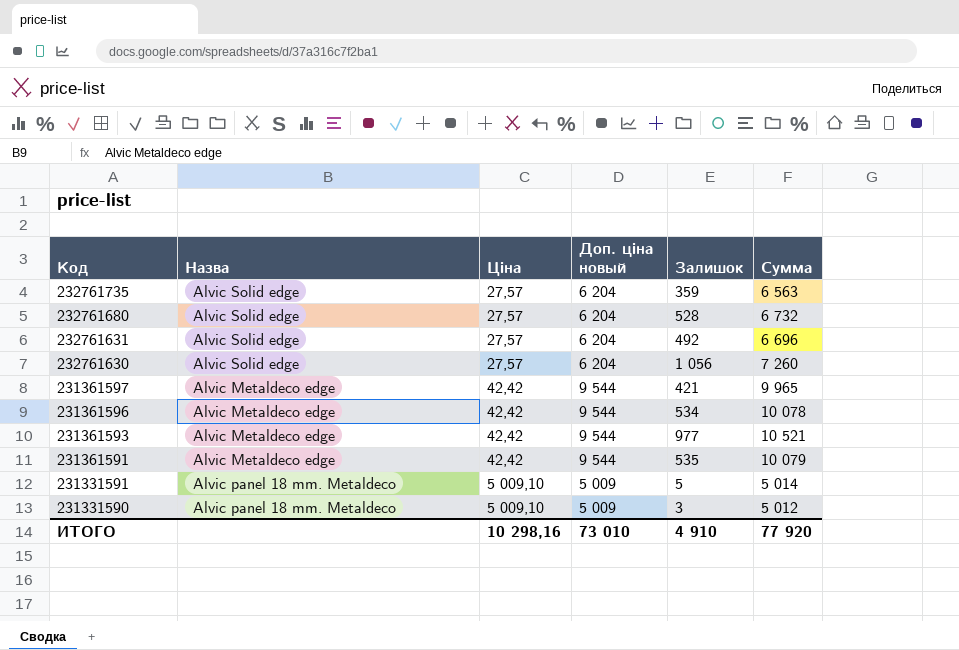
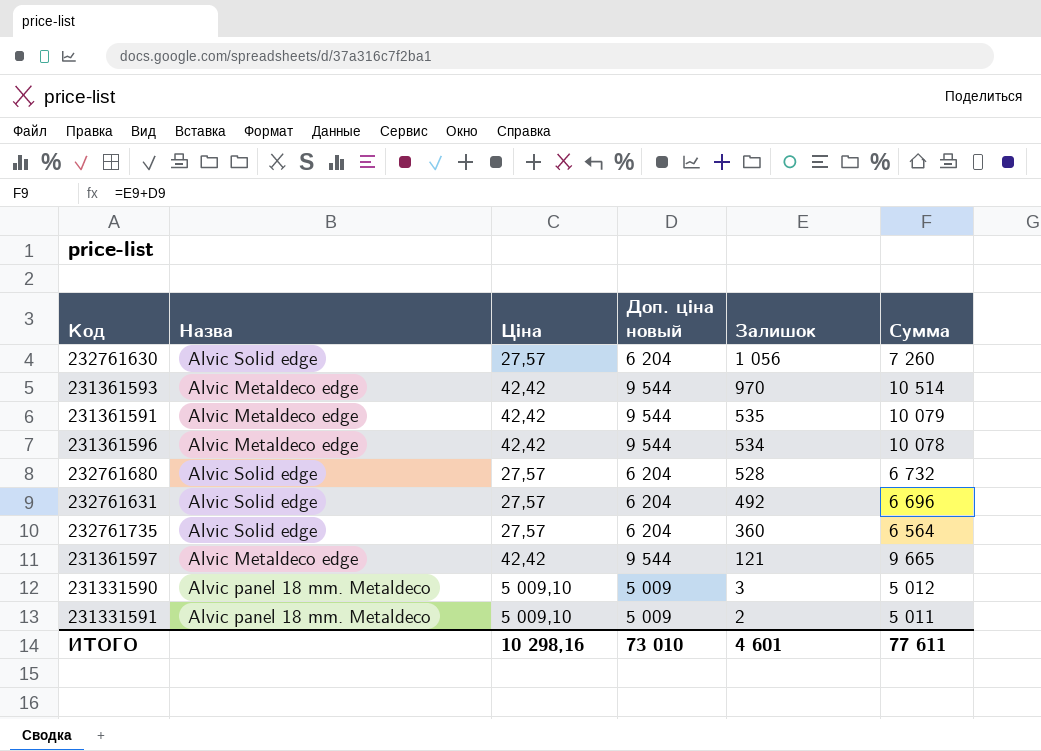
row order: Код descending -> Залишок descending
231361593 | Залишок: 977 -> 970
231361593 | Сумма: 10 521 -> 10 514
232761735 | Залишок: 359 -> 360
232761735 | Сумма: 6 563 -> 6 564
231361597 | Залишок: 421 -> 121
231361597 | Сумма: 9 965 -> 9 665
231331591 | Залишок: 5 -> 2
231331591 | Сумма: 5 014 -> 5 011
ИТОГО | Залишок: 4 910 -> 4 601
ИТОГО | Сумма: 77 920 -> 77 611

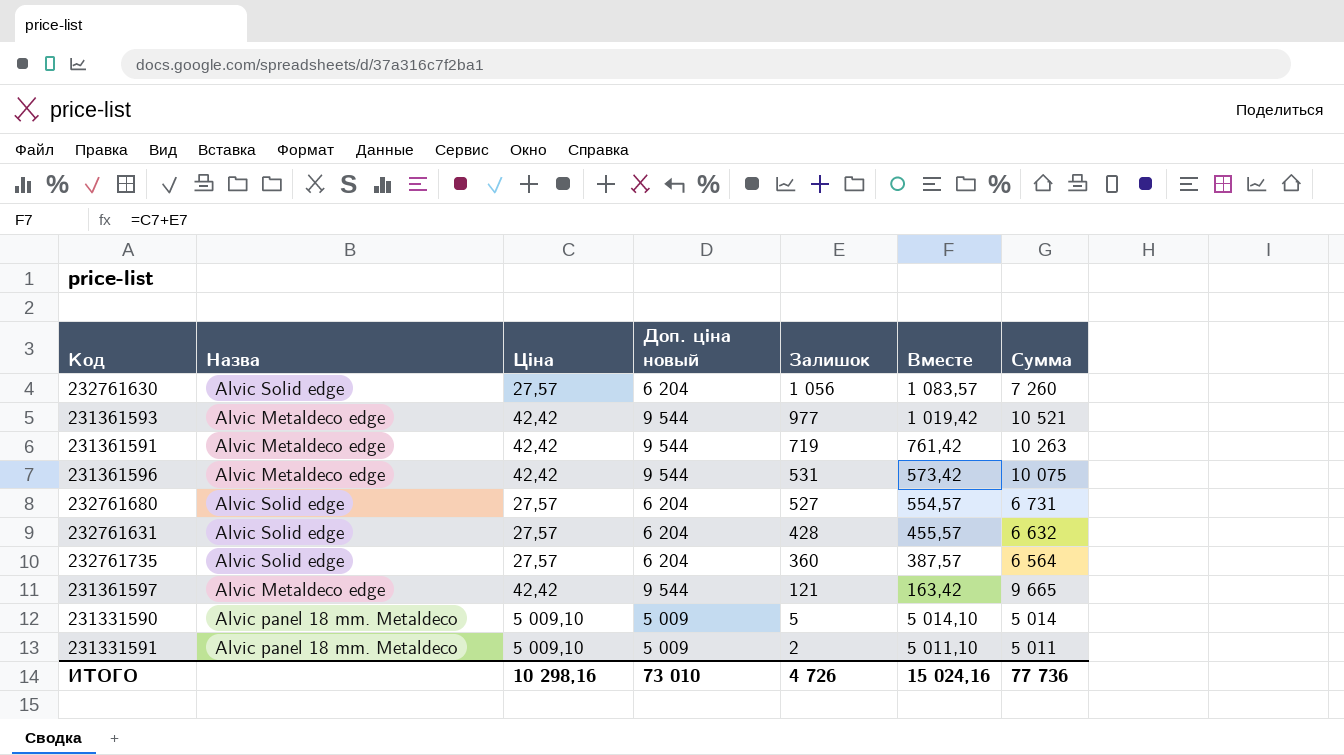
column Вместе | formula: none -> [Ціна] + [Залишок]
231361593 | Залишок: 970 -> 977
231361593 | Сумма: 10 514 -> 10 521
231361591 | Залишок: 535 -> 719
231361591 | Сумма: 10 079 -> 10 263
231361596 | Залишок: 534 -> 531
231361596 | Сумма: 10 078 -> 10 075
232761680 | Залишок: 528 -> 527
232761680 | Сумма: 6 732 -> 6 731
232761631 | Залишок: 492 -> 428
232761631 | Сумма: 6 696 -> 6 632
231331590 | Залишок: 3 -> 5
231331590 | Сумма: 5 012 -> 5 014
ИТОГО | Залишок: 4 601 -> 4 726
ИТОГО | Сумма: 77 611 -> 77 736

